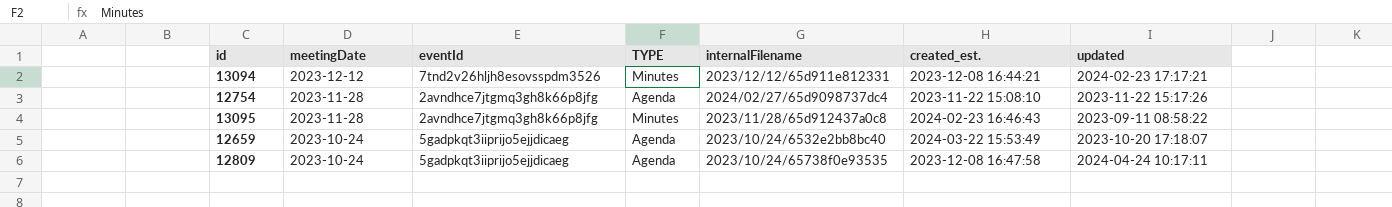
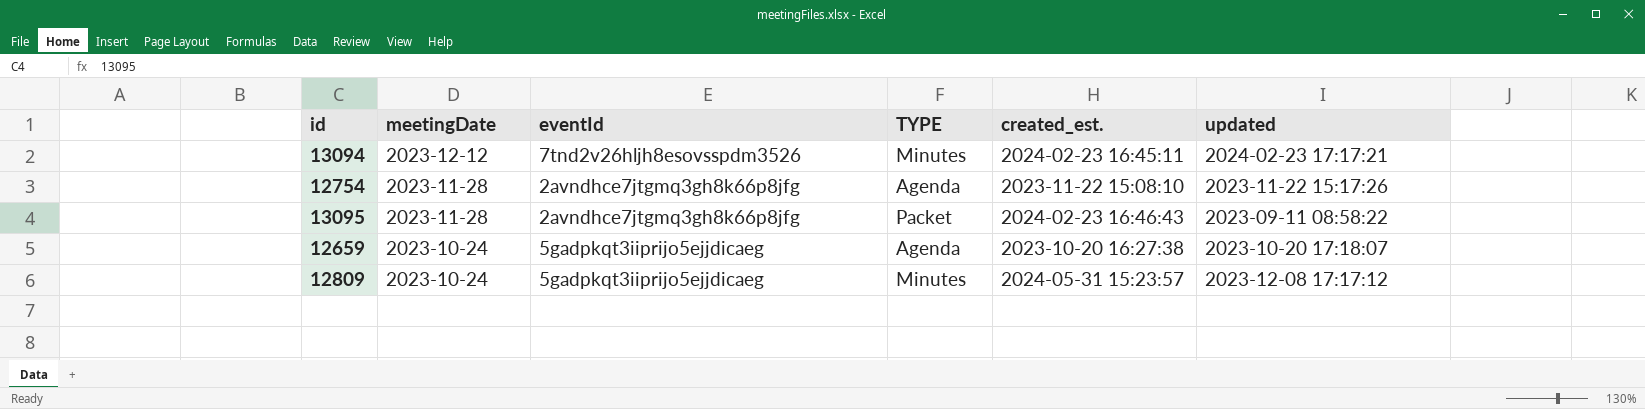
column internalFilename | position: 5 -> none
13094 | created_est.: 2023-12-08 16:44:21 -> 2024-02-23 16:45:11
13095 | TYPE: Minutes -> Packet
12659 | created_est.: 2024-03-22 15:53:49 -> 2023-10-20 16:27:38
12809 | TYPE: Agenda -> Minutes
12809 | created_est.: 2023-12-08 16:47:58 -> 2024-05-31 15:23:57
12809 | updated: 2024-04-24 10:17:11 -> 2023-12-08 17:17:12

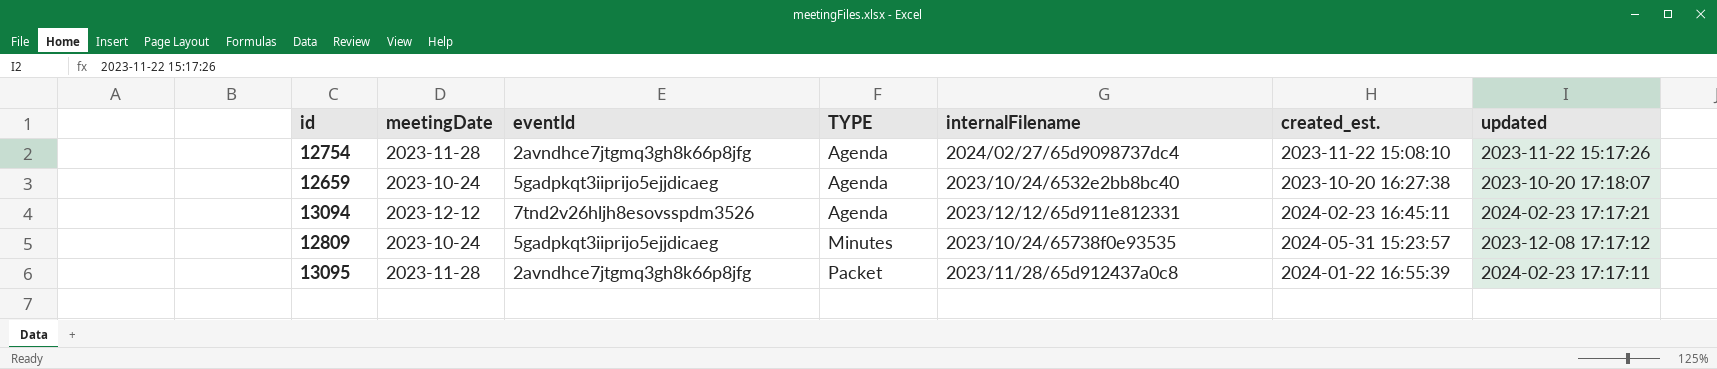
row order: meetingDate descending -> TYPE ascending
column internalFilename | position: none -> 5
13094 | TYPE: Minutes -> Agenda
13095 | created_est.: 2024-02-23 16:46:43 -> 2024-01-22 16:55:39
13095 | updated: 2023-09-11 08:58:22 -> 2024-02-23 17:17:11

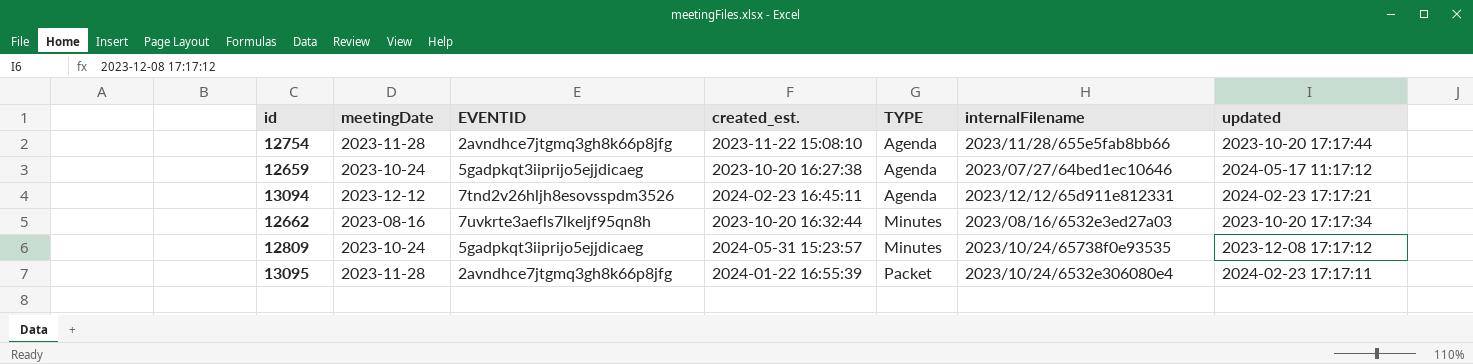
column name: eventId -> EVENTID
column created_est. | position: 6 -> 4
12754 | internalFilename: 2024/02/27/65d9098737dc4 -> 2023/11/28/655e5fab8bb66
12754 | updated: 2023-11-22 15:17:26 -> 2023-10-20 17:17:44
12659 | internalFilename: 2023/10/24/6532e2bb8bc40 -> 2023/07/27/64bed1ec10646
12659 | updated: 2023-10-20 17:18:07 -> 2024-05-17 11:17:12
row 12662: none -> 2023-08-16 | 7uvkrte3aefls7lkeljf95qn8h | 2023-10-20 16:32:44 | Minutes | 2023/08/16/6532e3ed27a03 | 2023-10-20 17:17:34
13095 | internalFilename: 2023/11/28/65d912437a0c8 -> 2023/10/24/6532e306080e4

